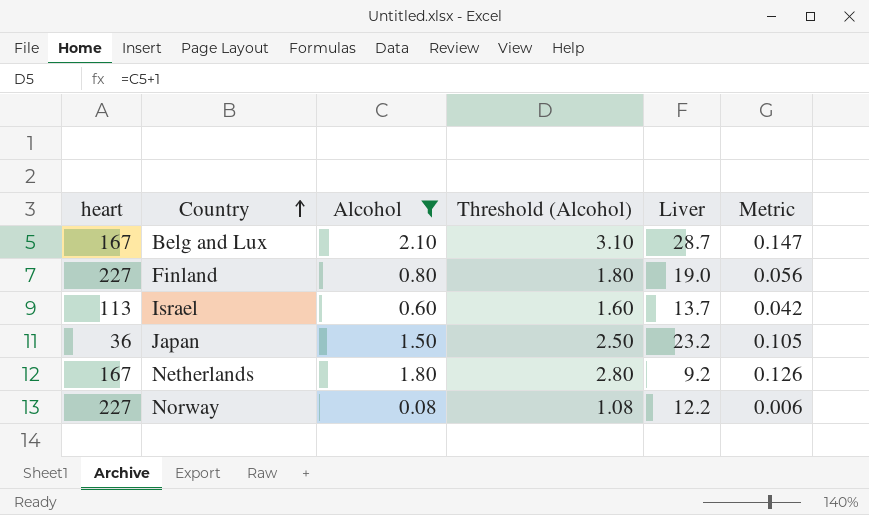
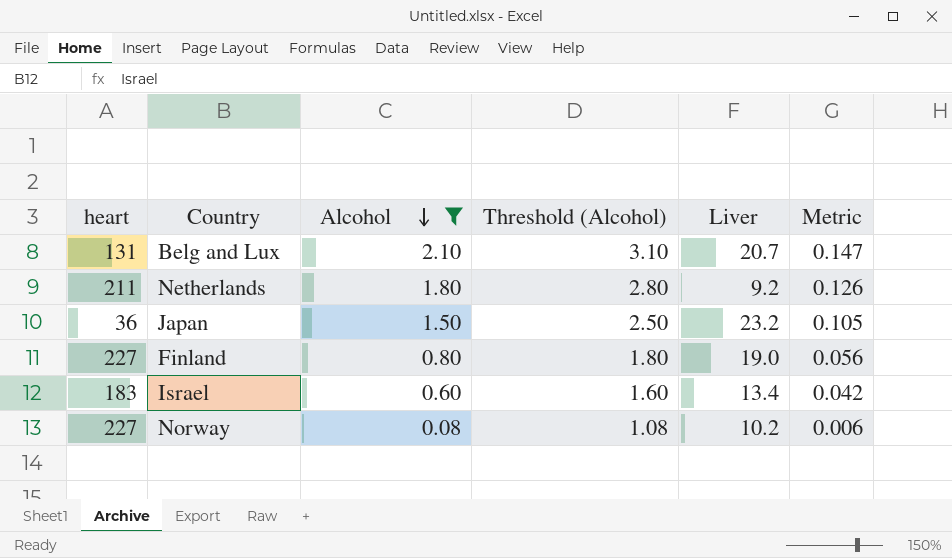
row order: Country ascending -> Alcohol descending
Belg and Lux | heart: 167 -> 131
Belg and Lux | Liver: 28.7 -> 20.7
Netherlands | heart: 167 -> 211
Israel | heart: 113 -> 183
Israel | Liver: 13.7 -> 13.4
Norway | Liver: 12.2 -> 10.2

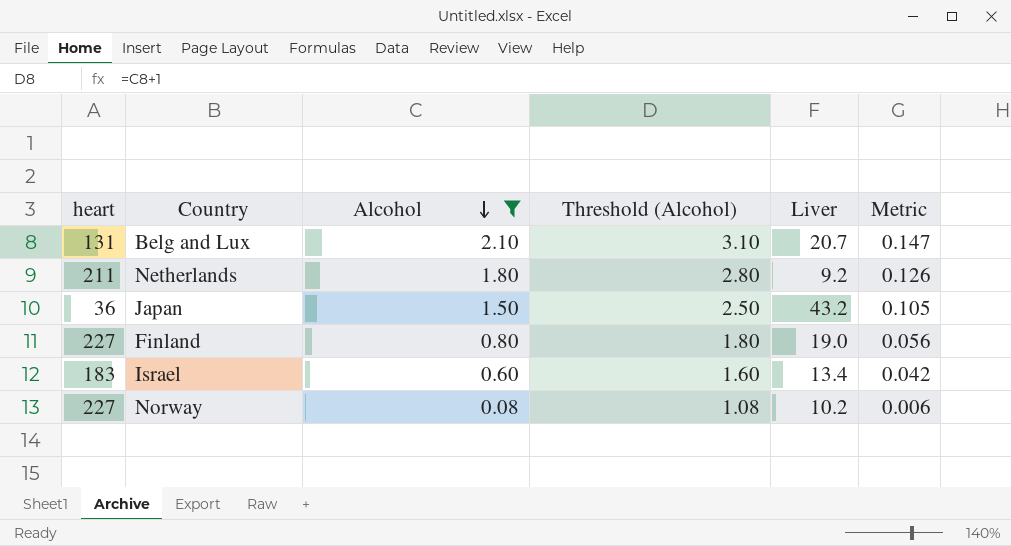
Japan | Liver: 23.2 -> 43.2

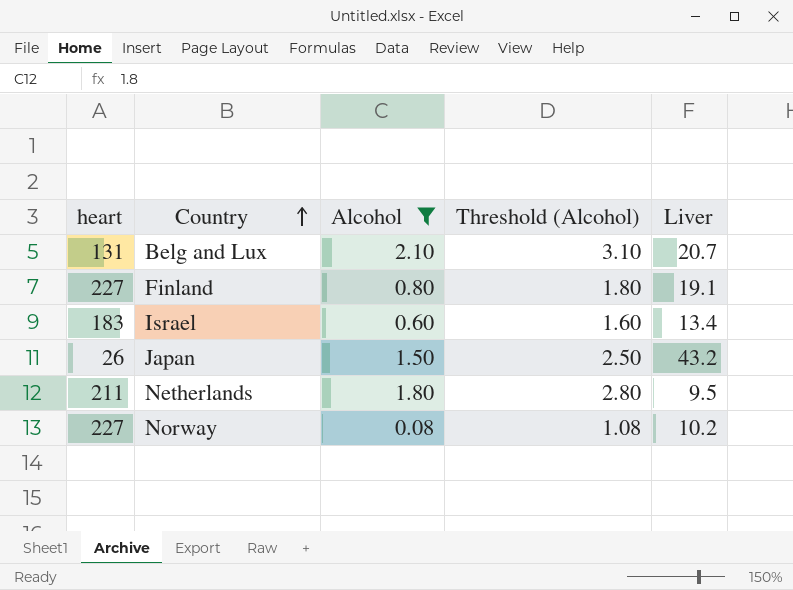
row order: Alcohol descending -> Country ascending
column Metric | formula: [Alcohol] * 0.07 -> none
Finland | Liver: 19.0 -> 19.1
Japan | heart: 36 -> 26
Netherlands | Liver: 9.2 -> 9.5

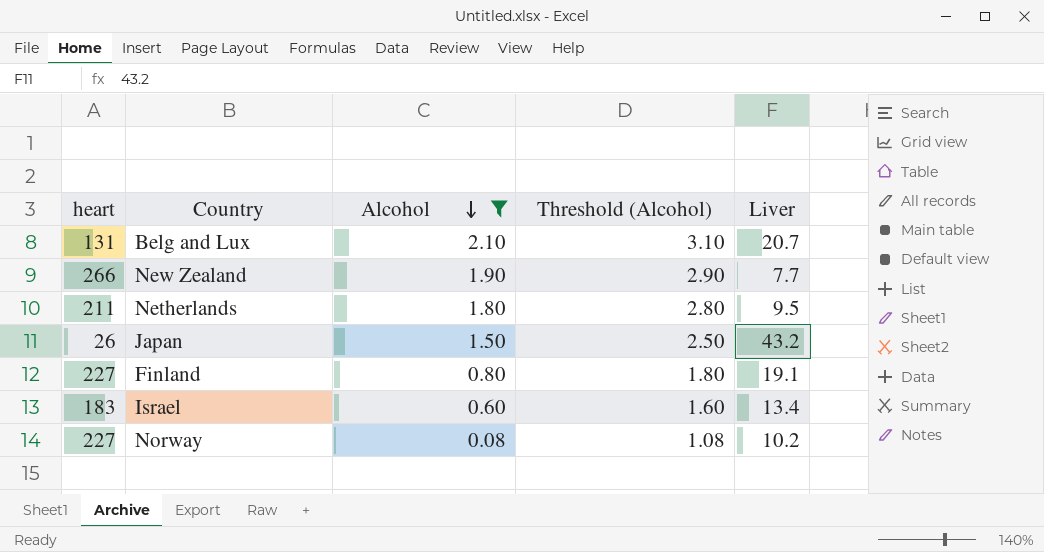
row order: Country ascending -> Alcohol descending
row New Zealand: none -> 266 | 1.90 | 2.90 | 7.7

